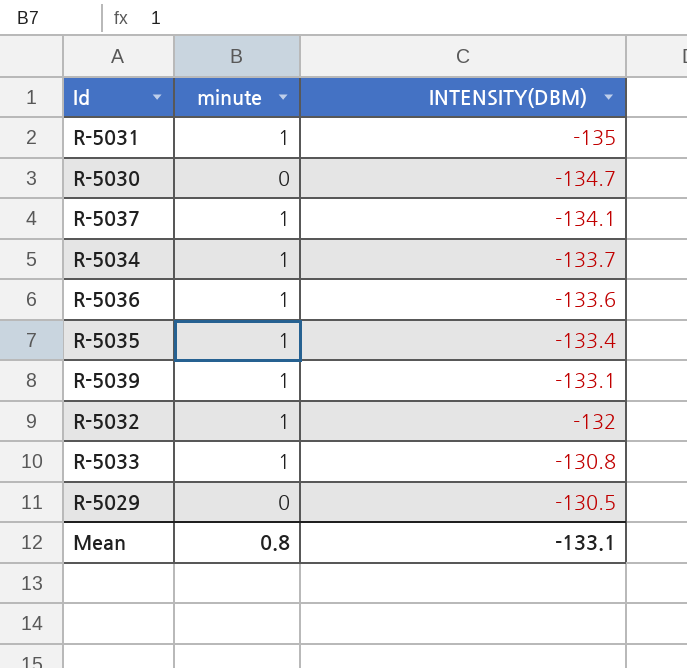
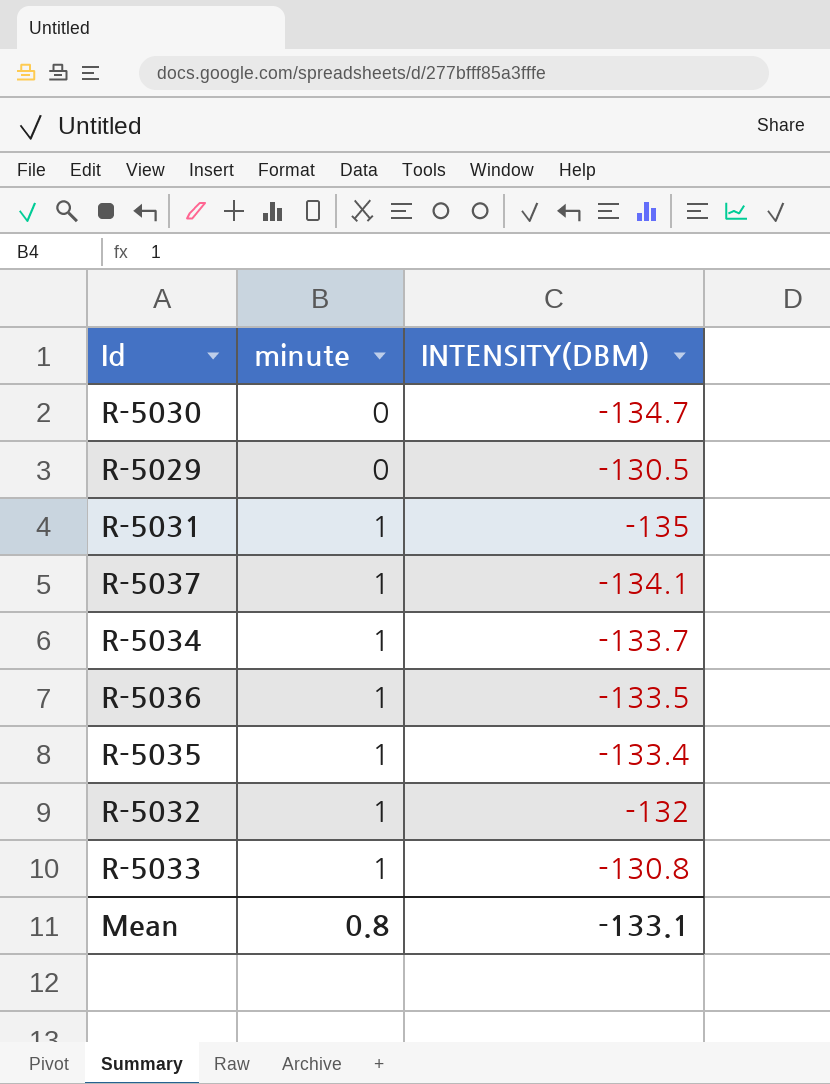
row order: INTENSITY(DBM) ascending -> minute ascending
row R-5039: 1 | -133.1 -> none
R-5036 | INTENSITY(DBM): -133.6 -> -133.5

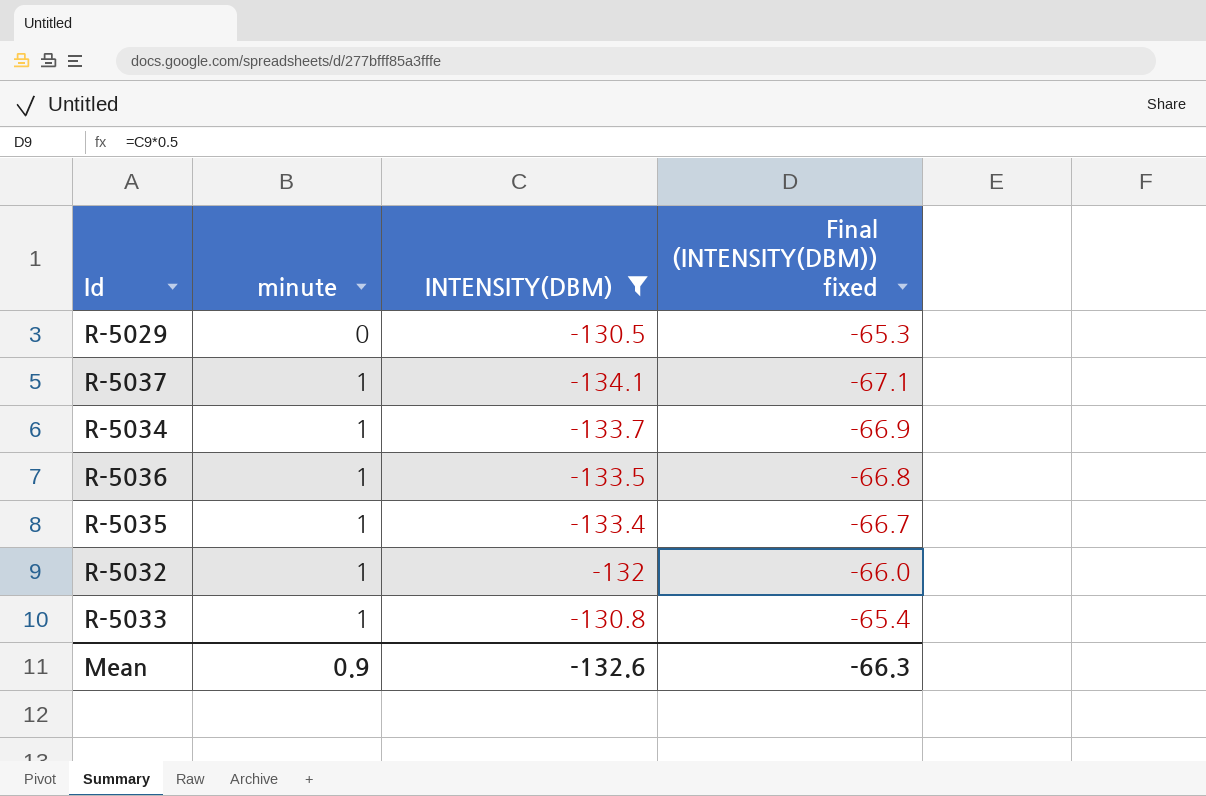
filter: none -> INTENSITY(DBM) >= -134.1
column Final (INTENSITY(DBM)) fixed | formula: none -> [INTENSITY(DBM)] * 0.5
Mean | minute: 0.8 -> 0.9
Mean | INTENSITY(DBM): -133.1 -> -132.6

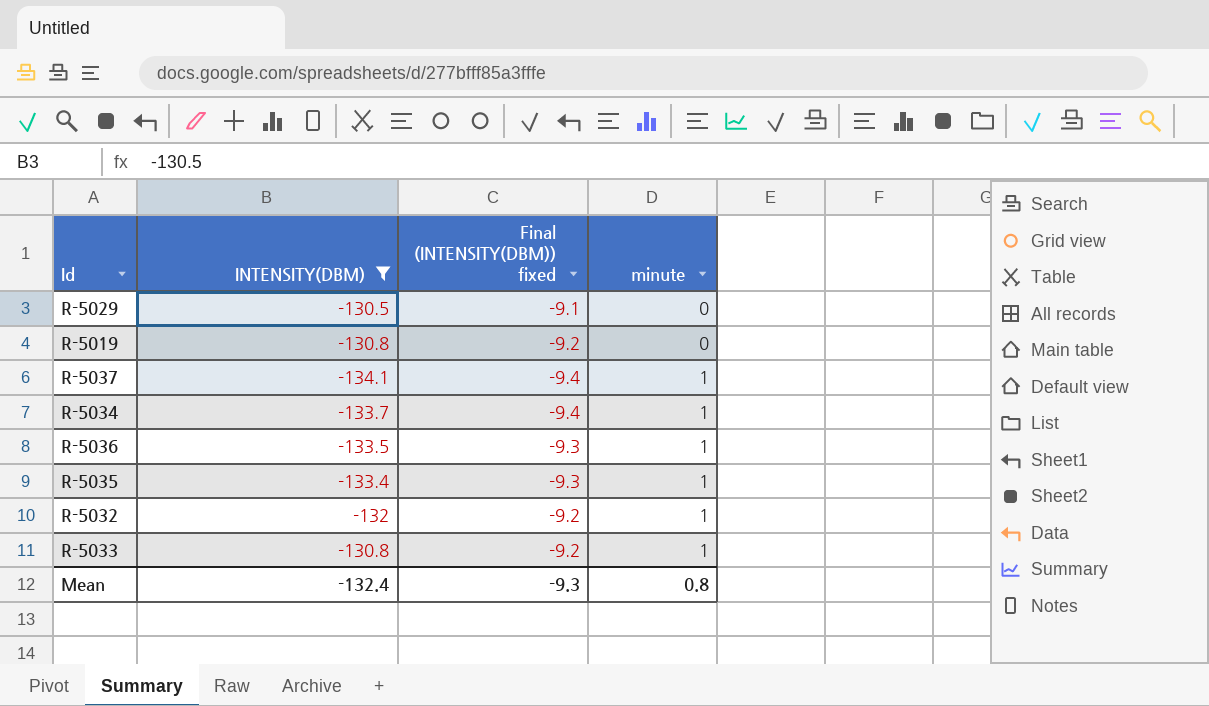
column Final (INTENSITY(DBM)) fixed | formula: [INTENSITY(DBM)] * 0.5 -> [INTENSITY(DBM)] * 0.07
column minute | position: 2 -> 4
row R-5019: none -> -130.8 | -9.2 | 0
Mean | INTENSITY(DBM): -132.6 -> -132.4
Mean | Final (INTENSITY(DBM)) fixed: -66.3 -> -9.3
Mean | minute: 0.9 -> 0.8

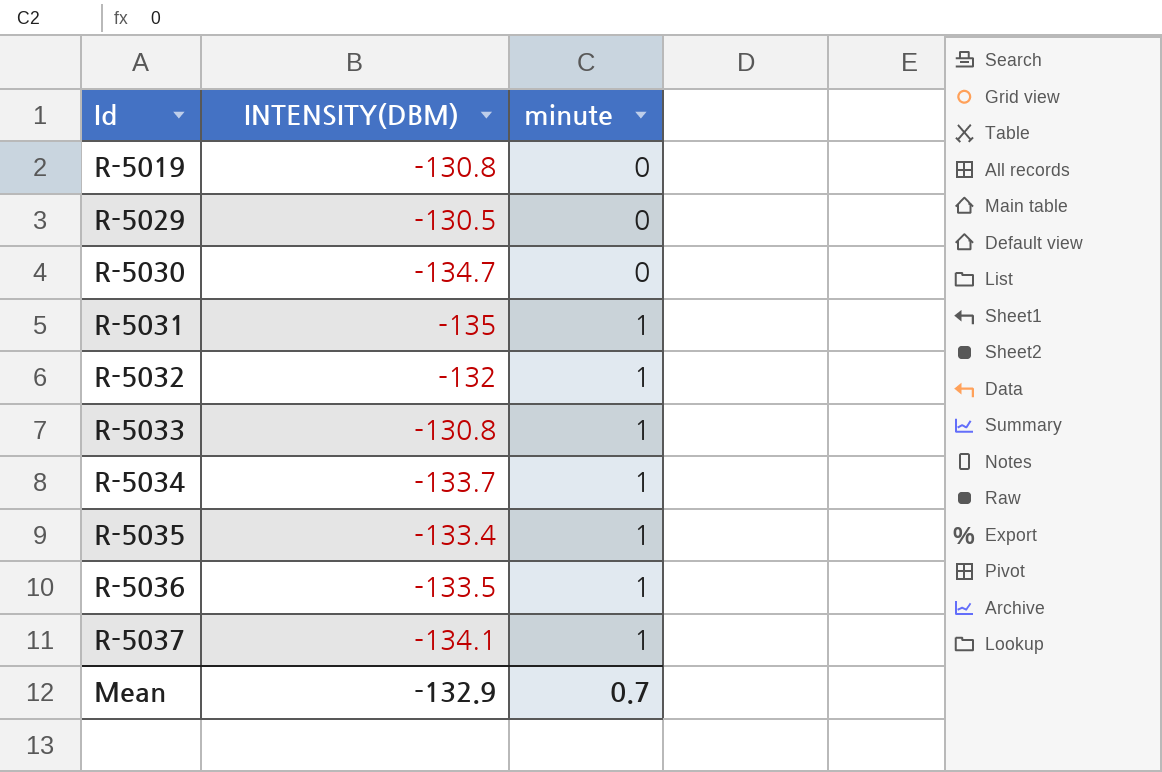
filter: INTENSITY(DBM) >= -134.1 -> none
row order: minute ascending -> Id ascending
column Final (INTENSITY(DBM)) fixed | formula: [INTENSITY(DBM)] * 0.07 -> none
Mean | INTENSITY(DBM): -132.4 -> -132.9
Mean | minute: 0.8 -> 0.7

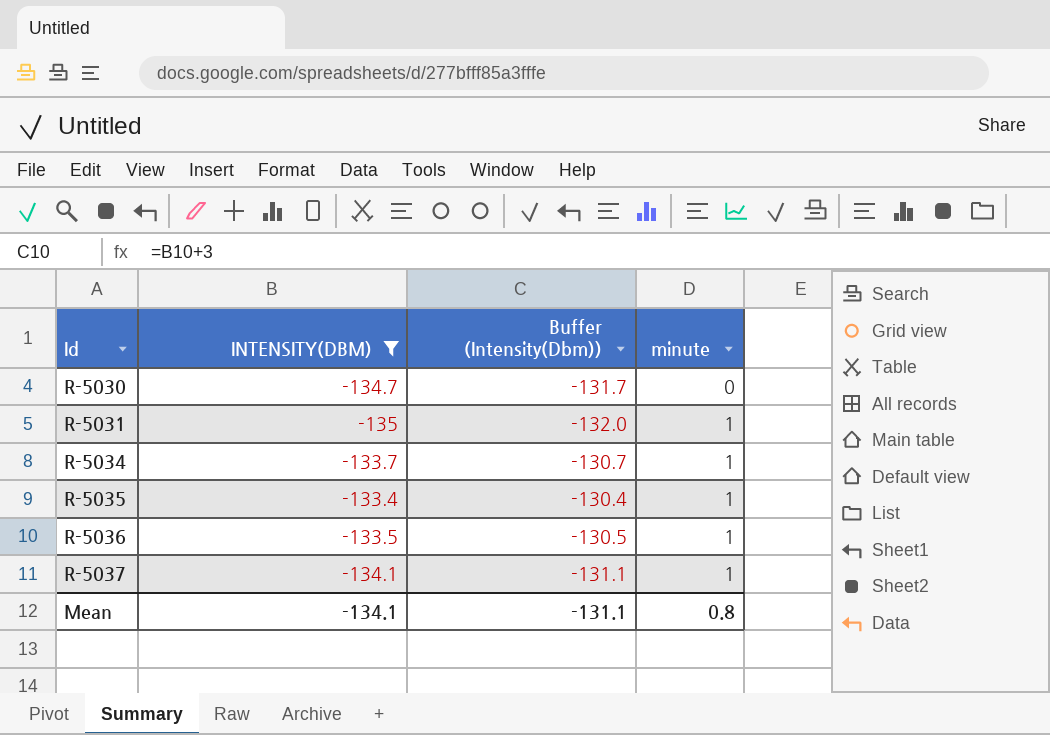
filter: none -> INTENSITY(DBM) <= -133.4
column Buffer (Intensity(Dbm)) | formula: none -> [INTENSITY(DBM)] + 3
Mean | INTENSITY(DBM): -132.9 -> -134.1
Mean | minute: 0.7 -> 0.8

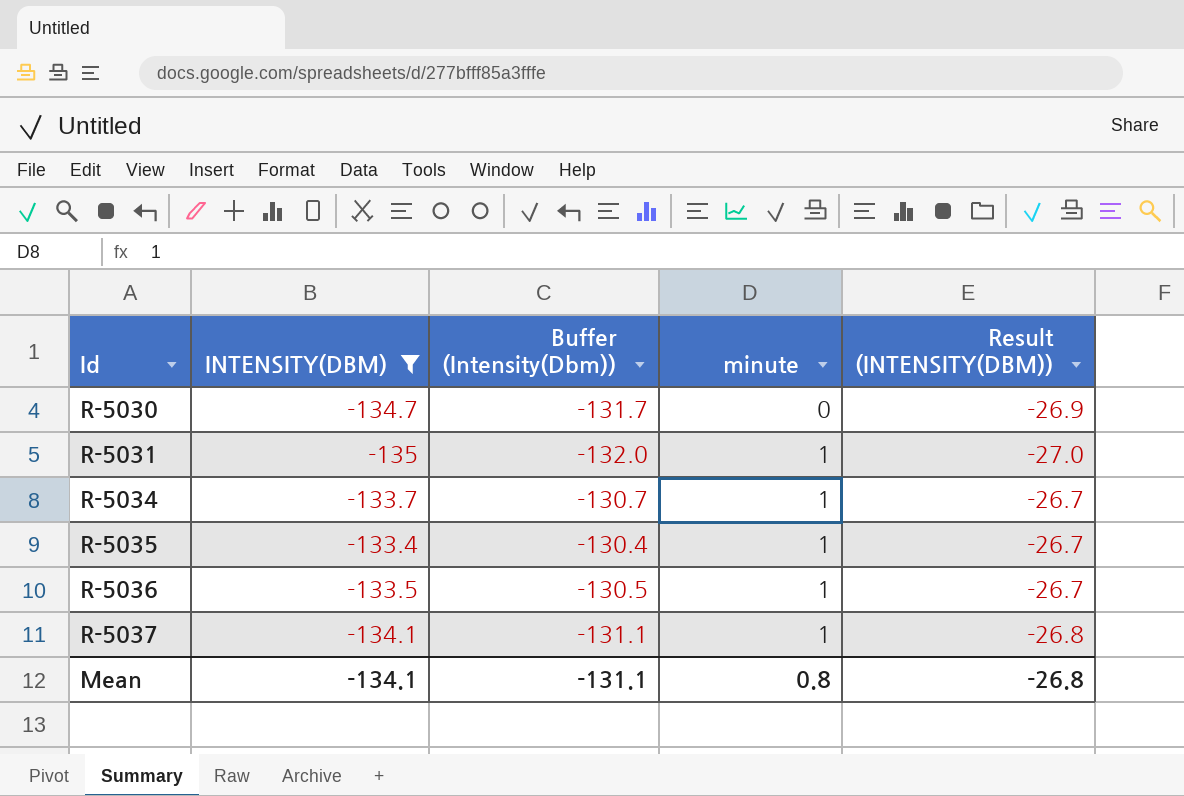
column Result (INTENSITY(DBM)) | formula: none -> [INTENSITY(DBM)] * 0.2

